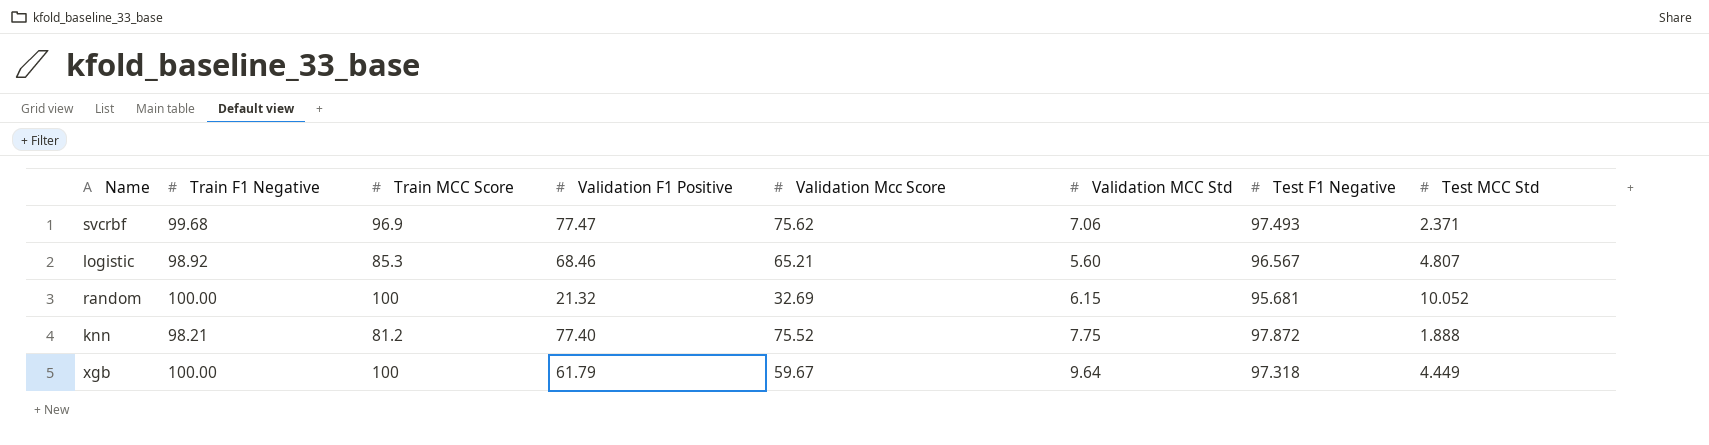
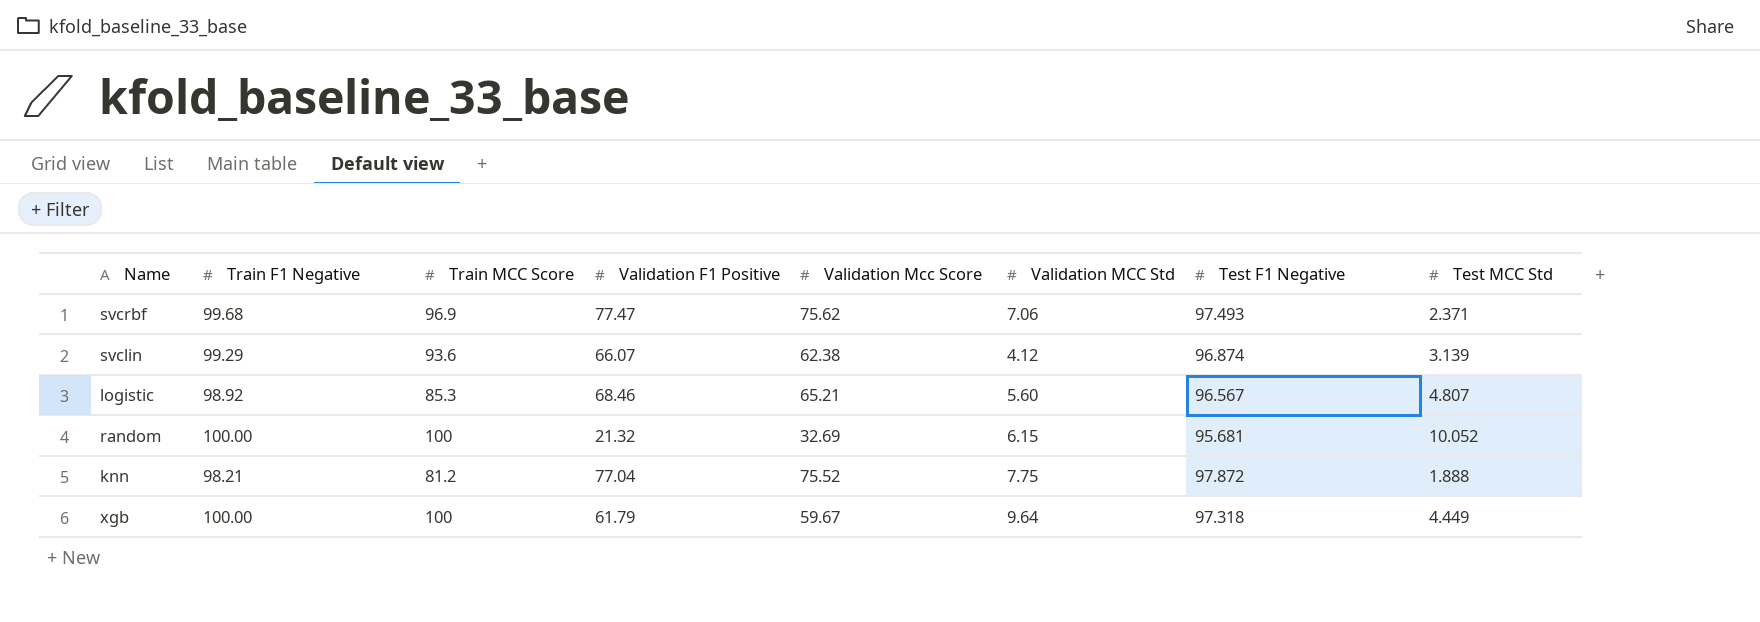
row svclin: none -> 99.29 | 93.6 | 66.07 | 62.38 | 4.12 | 96.874 | 3.139
knn | Validation F1 Positive: 77.40 -> 77.04

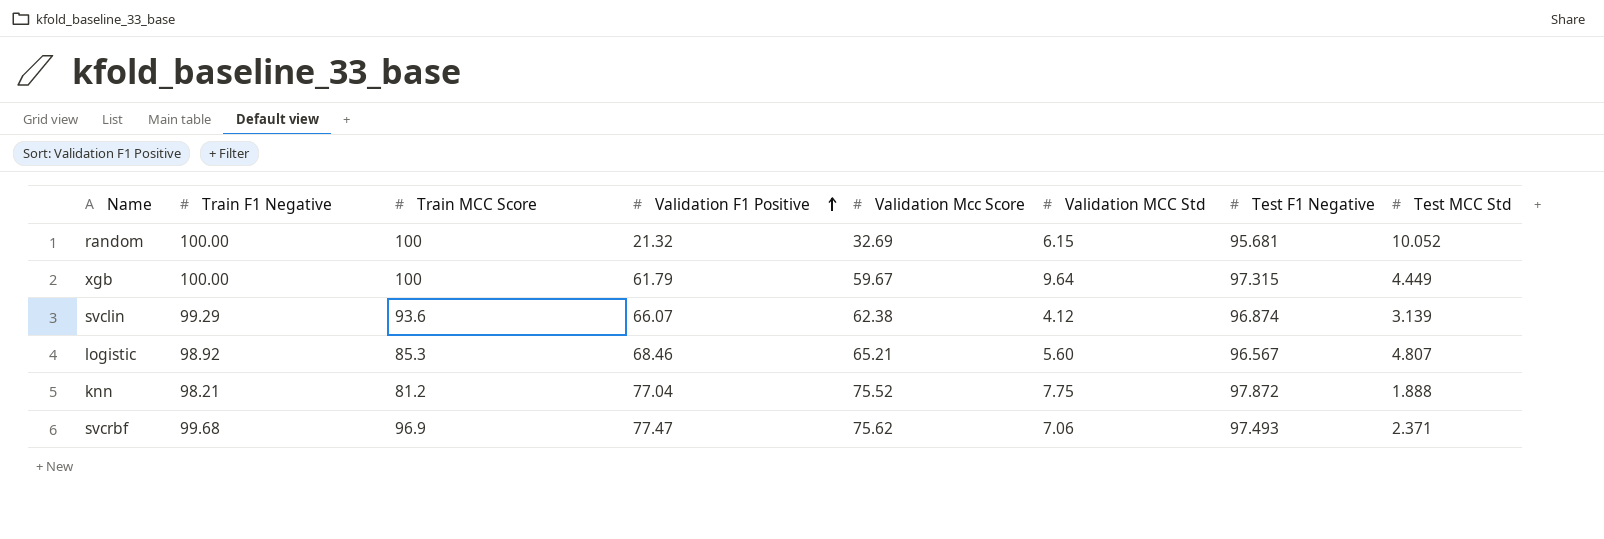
row order: none -> Validation F1 Positive ascending
xgb | Test F1 Negative: 97.318 -> 97.315

